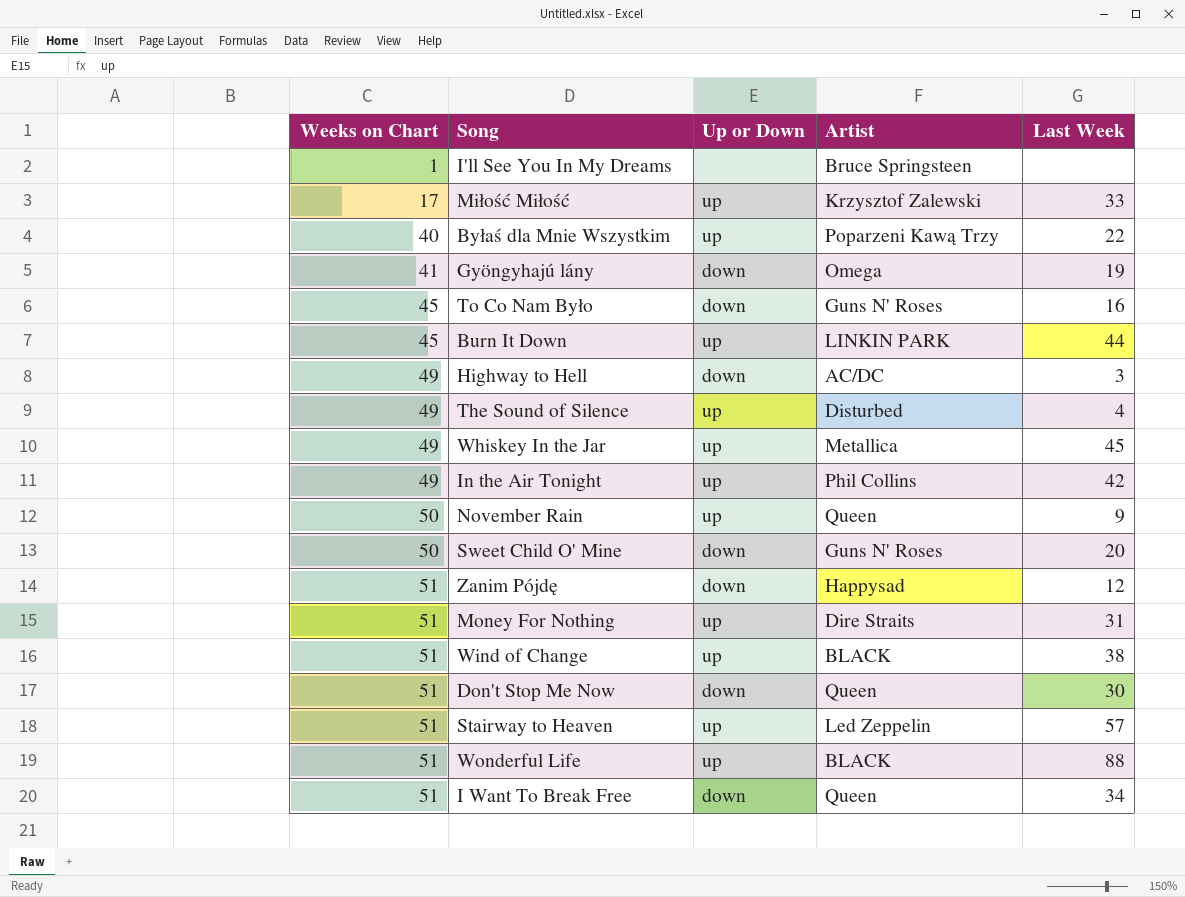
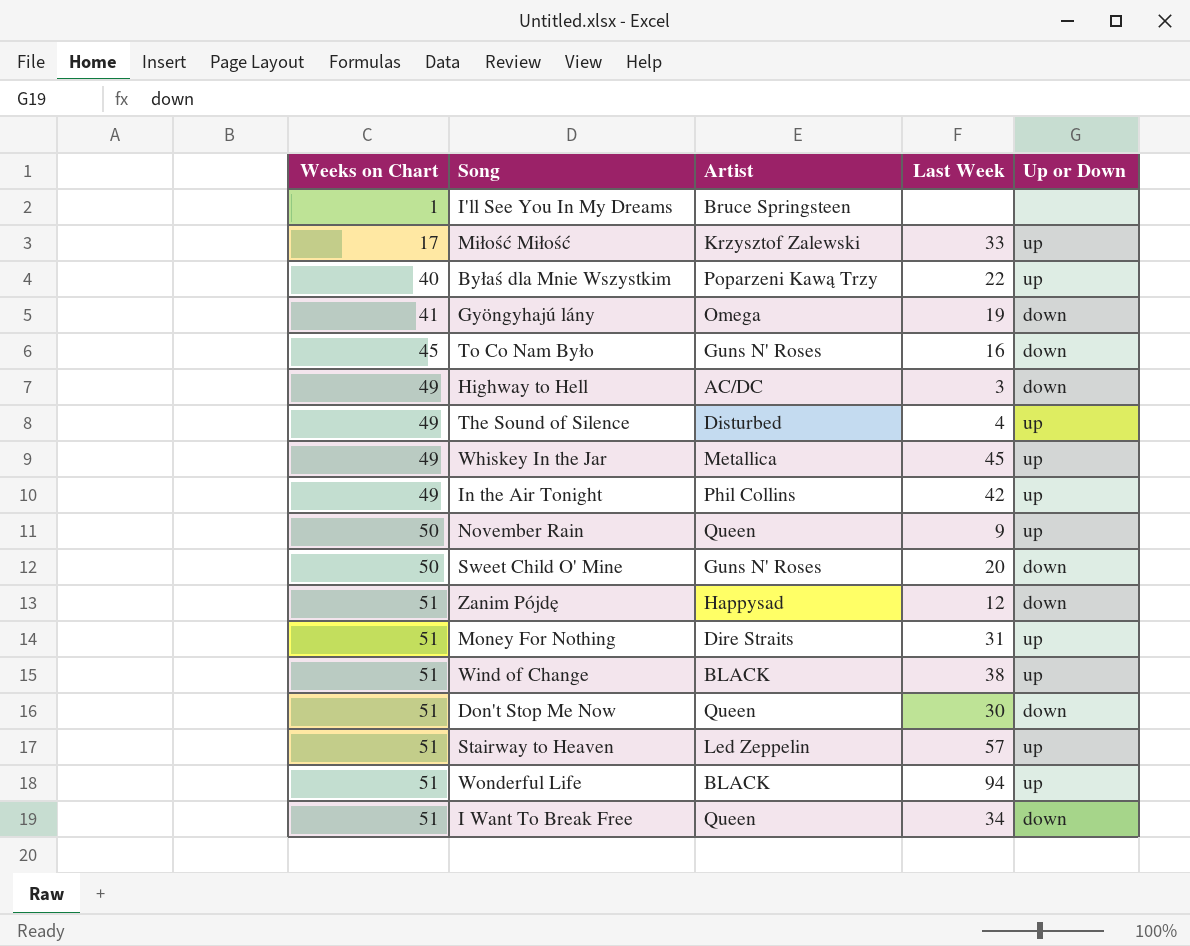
column Up or Down | position: 3 -> 5
row Burn It Down: 45 | up | LINKIN PARK | 44 -> none
Wonderful Life | Last Week: 88 -> 94

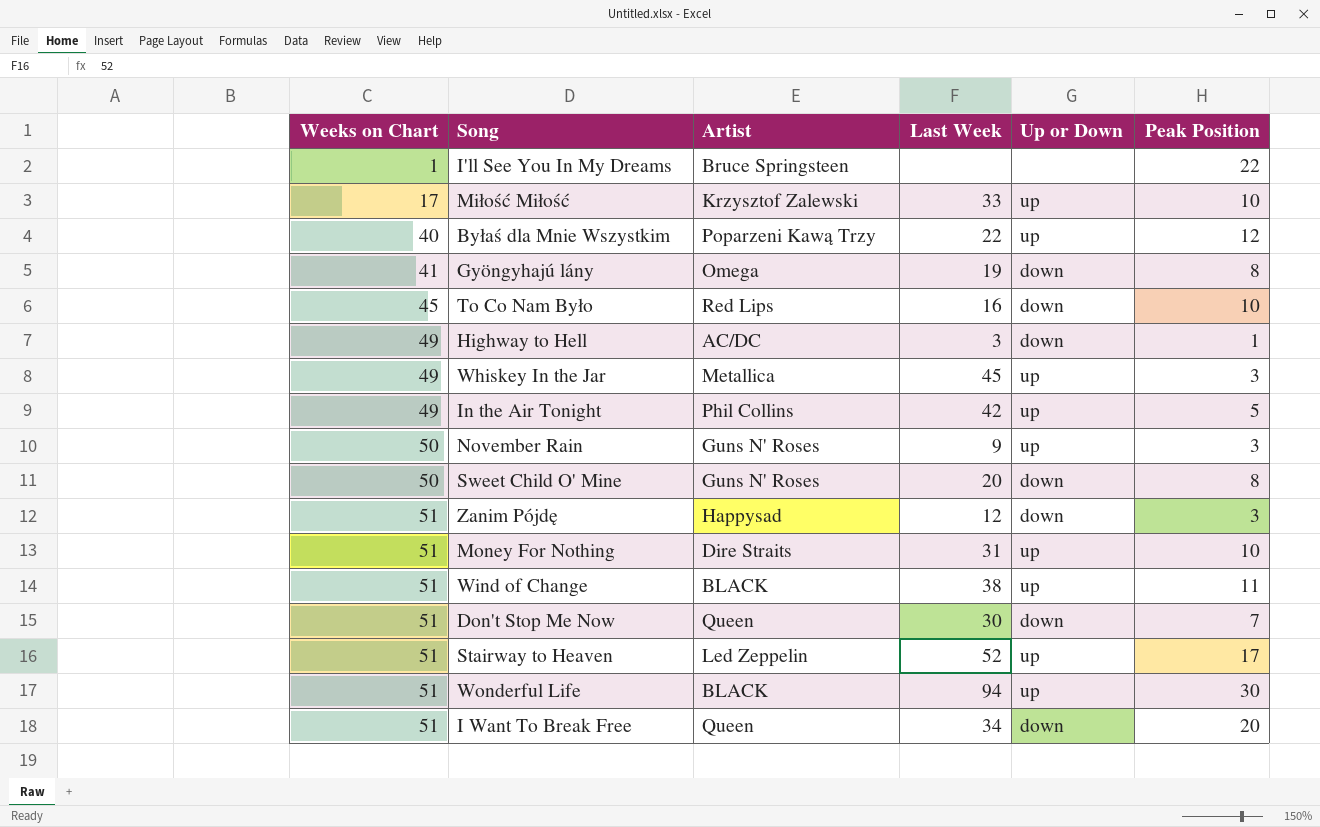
column Peak Position | position: none -> 6
row The Sound of Silence: 49 | Disturbed | 4 | up -> none
To Co Nam Było | Artist: Guns N' Roses -> Red Lips
November Rain | Artist: Queen -> Guns N' Roses
Stairway to Heaven | Last Week: 57 -> 52

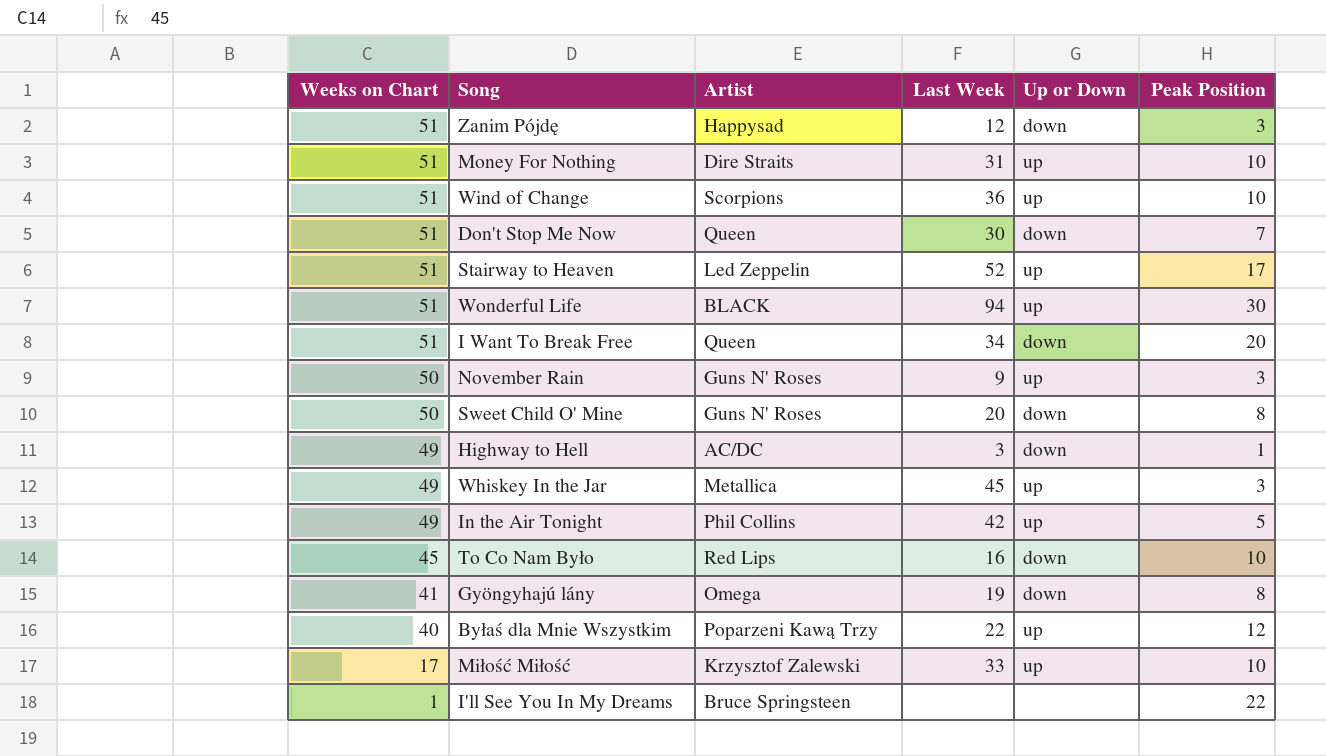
row order: Weeks on Chart ascending -> Weeks on Chart descending
Wind of Change | Artist: BLACK -> Scorpions
Wind of Change | Last Week: 38 -> 36
Wind of Change | Peak Position: 11 -> 10

